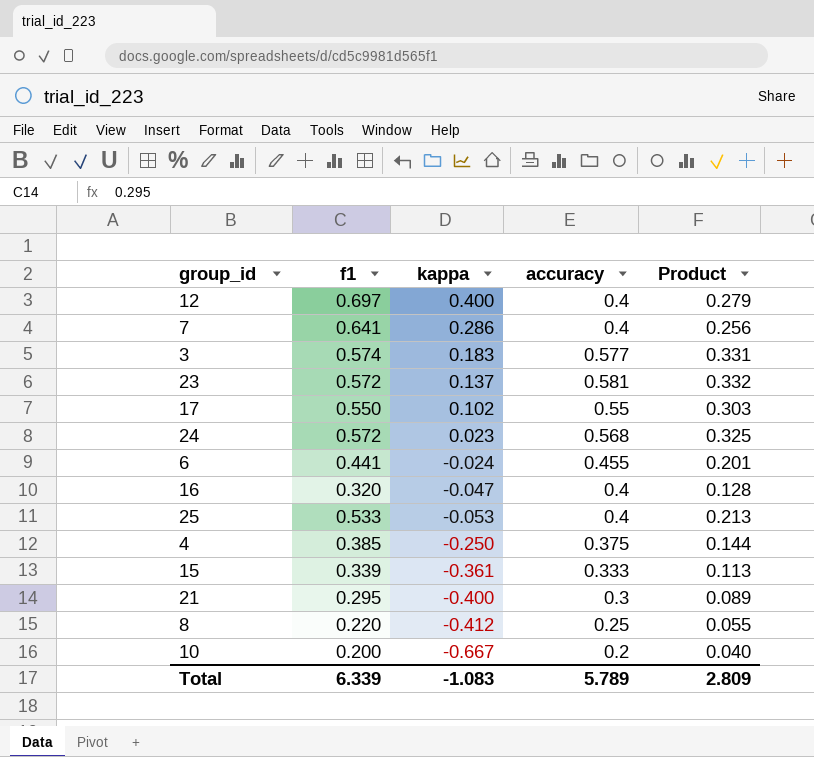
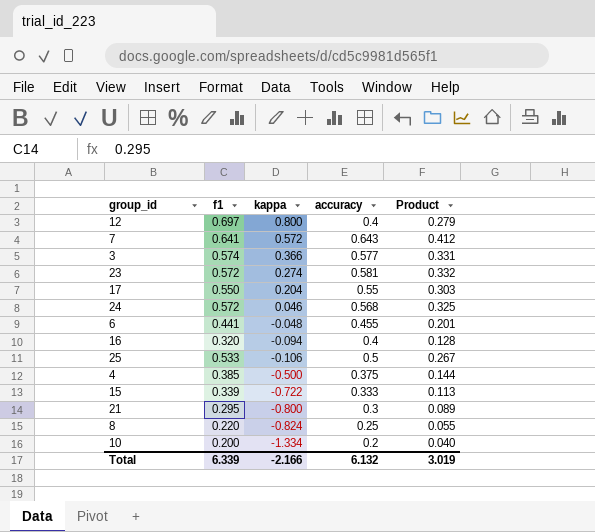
12 | kappa: 0.400 -> 0.800
7 | kappa: 0.286 -> 0.572
7 | accuracy: 0.4 -> 0.643
7 | Product: 0.256 -> 0.412
3 | kappa: 0.183 -> 0.366
23 | kappa: 0.137 -> 0.274
17 | kappa: 0.102 -> 0.204
24 | kappa: 0.023 -> 0.046
6 | kappa: -0.024 -> -0.048
16 | kappa: -0.047 -> -0.094
25 | kappa: -0.053 -> -0.106
25 | accuracy: 0.4 -> 0.5
25 | Product: 0.213 -> 0.267
4 | kappa: -0.250 -> -0.500
15 | kappa: -0.361 -> -0.722
21 | kappa: -0.400 -> -0.800
8 | kappa: -0.412 -> -0.824
10 | kappa: -0.667 -> -1.334
Total | kappa: -1.083 -> -2.166
Total | accuracy: 5.789 -> 6.132
Total | Product: 2.809 -> 3.019

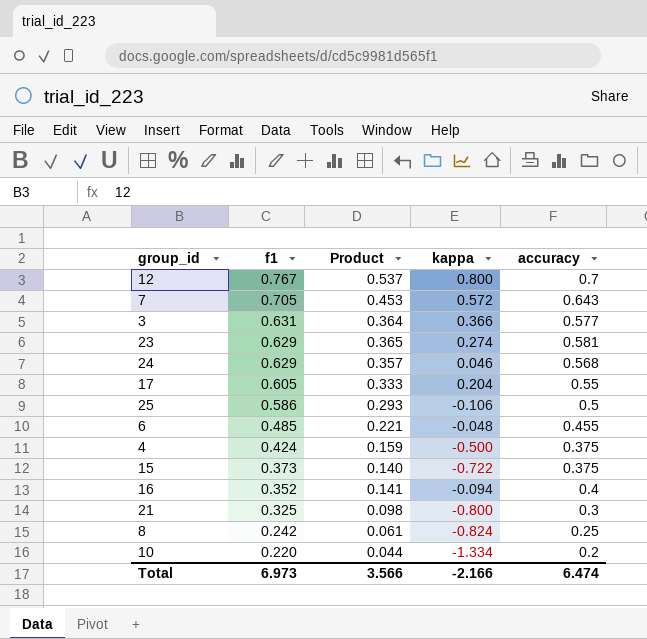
row order: kappa descending -> f1 descending
column Product | position: 5 -> 3
12 | f1: 0.697 -> 0.767
12 | Product: 0.279 -> 0.537
12 | accuracy: 0.4 -> 0.7
7 | f1: 0.641 -> 0.705
7 | Product: 0.412 -> 0.453
3 | f1: 0.574 -> 0.631
3 | Product: 0.331 -> 0.364
23 | f1: 0.572 -> 0.629
23 | Product: 0.332 -> 0.365
24 | f1: 0.572 -> 0.629
24 | Product: 0.325 -> 0.357
17 | f1: 0.550 -> 0.605
17 | Product: 0.303 -> 0.333
25 | f1: 0.533 -> 0.586
25 | Product: 0.267 -> 0.293
6 | f1: 0.441 -> 0.485
6 | Product: 0.201 -> 0.221
4 | f1: 0.385 -> 0.424
4 | Product: 0.144 -> 0.159
15 | f1: 0.339 -> 0.373
15 | Product: 0.113 -> 0.140
15 | accuracy: 0.333 -> 0.375
16 | f1: 0.320 -> 0.352
16 | Product: 0.128 -> 0.141
21 | f1: 0.295 -> 0.325
21 | Product: 0.089 -> 0.098
8 | f1: 0.220 -> 0.242
8 | Product: 0.055 -> 0.061
10 | f1: 0.200 -> 0.220
10 | Product: 0.040 -> 0.044
Total | f1: 6.339 -> 6.973
Total | Product: 3.019 -> 3.566
Total | accuracy: 6.132 -> 6.474

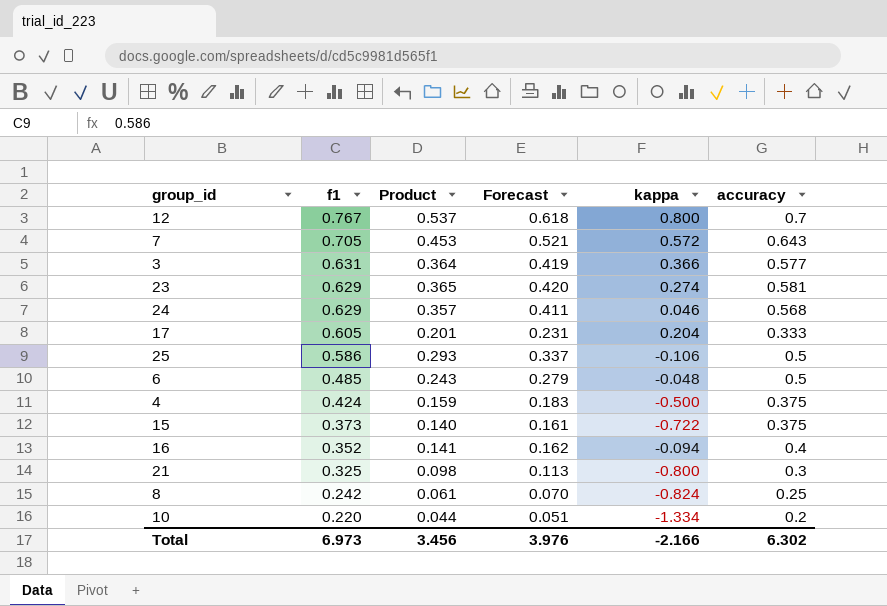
column Forecast | formula: none -> [Product] * 1.15
17 | Product: 0.333 -> 0.201
17 | accuracy: 0.55 -> 0.333
6 | Product: 0.221 -> 0.243
6 | accuracy: 0.455 -> 0.5
Total | Product: 3.566 -> 3.456
Total | accuracy: 6.474 -> 6.302

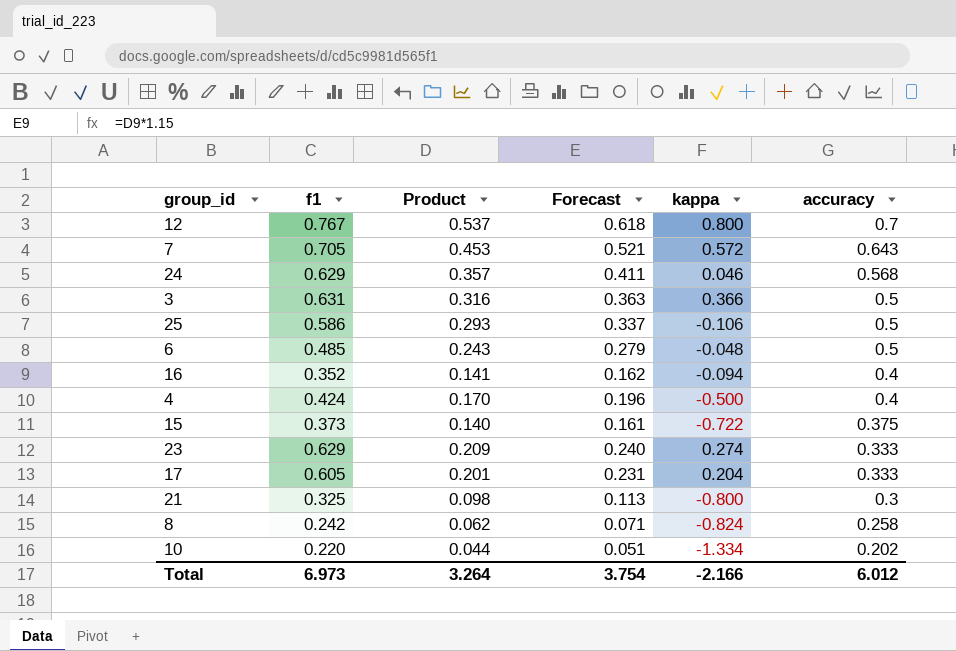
row order: f1 descending -> accuracy descending
3 | Product: 0.364 -> 0.316
3 | Forecast: 0.419 -> 0.363
3 | accuracy: 0.577 -> 0.5
4 | Product: 0.159 -> 0.170
4 | Forecast: 0.183 -> 0.196
4 | accuracy: 0.375 -> 0.4
23 | Product: 0.365 -> 0.209
23 | Forecast: 0.420 -> 0.240
23 | accuracy: 0.581 -> 0.333
8 | Product: 0.061 -> 0.062
8 | Forecast: 0.070 -> 0.071
8 | accuracy: 0.25 -> 0.258
10 | accuracy: 0.2 -> 0.202
Total | Product: 3.456 -> 3.264
Total | Forecast: 3.976 -> 3.754
Total | accuracy: 6.302 -> 6.012

